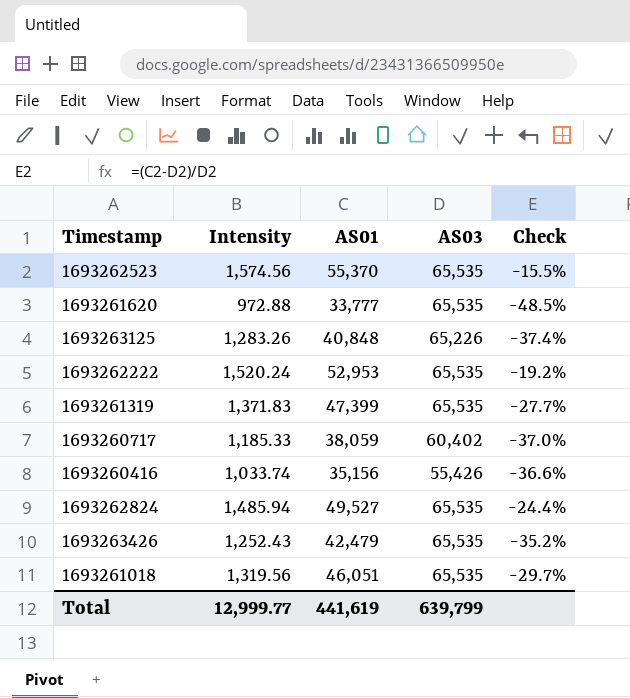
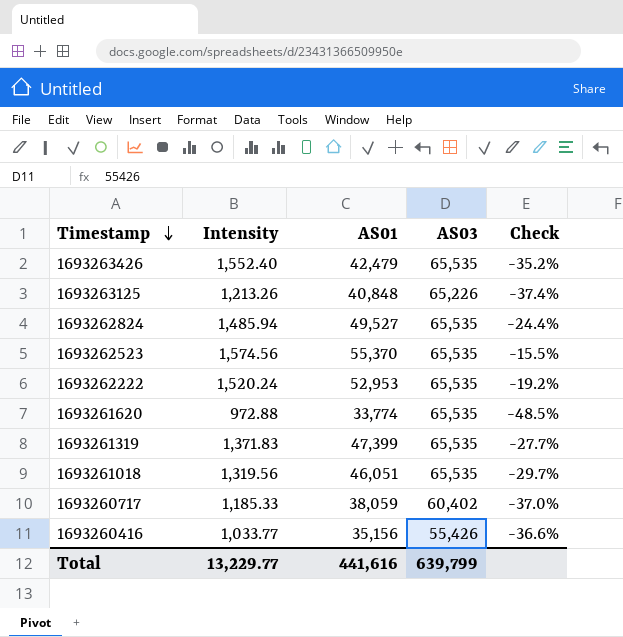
row order: none -> Timestamp descending
1693263426 | Intensity: 1,252.43 -> 1,552.40
1693263125 | Intensity: 1,283.26 -> 1,213.26
1693261620 | AS01: 33,777 -> 33,774
1693260416 | Intensity: 1,033.74 -> 1,033.77
Total | Intensity: 12,999.77 -> 13,229.77
Total | AS01: 441,619 -> 441,616

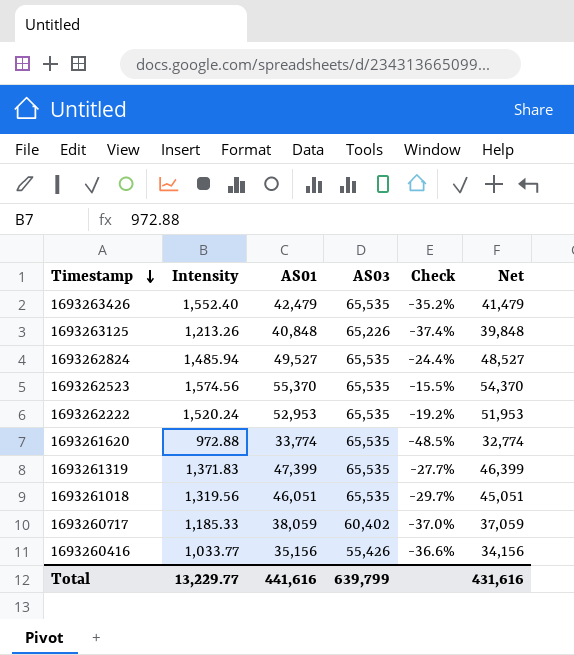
column Net | formula: none -> [AS01] - 1000

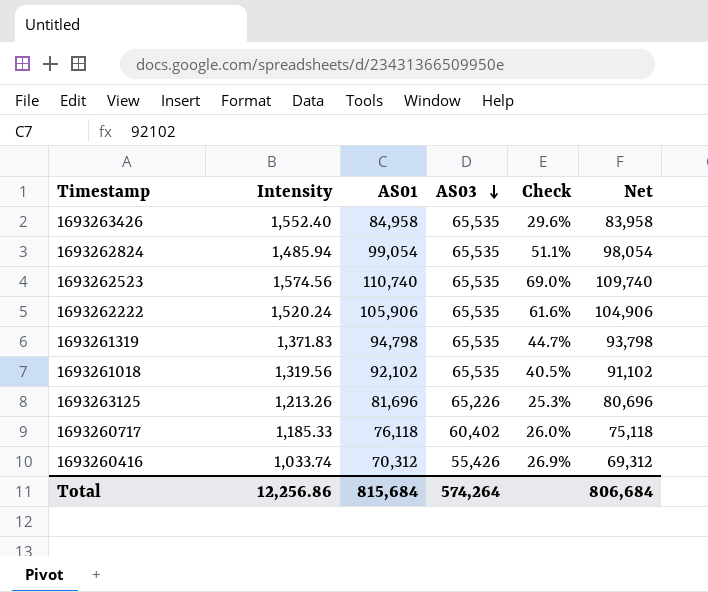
row order: Timestamp descending -> AS03 descending
row 1693261620: 972.88 | 33,774 | 65,535 | -48.5% | 32,774 -> none
1693263426 | AS01: 42,479 -> 84,958
1693263426 | Check: -35.2% -> 29.6%
1693263426 | Net: 41,479 -> 83,958
1693262824 | AS01: 49,527 -> 99,054
1693262824 | Check: -24.4% -> 51.1%
1693262824 | Net: 48,527 -> 98,054
1693262523 | AS01: 55,370 -> 110,740
1693262523 | Check: -15.5% -> 69.0%
1693262523 | Net: 54,370 -> 109,740
1693262222 | AS01: 52,953 -> 105,906
1693262222 | Check: -19.2% -> 61.6%
1693262222 | Net: 51,953 -> 104,906
1693261319 | AS01: 47,399 -> 94,798
1693261319 | Check: -27.7% -> 44.7%
1693261319 | Net: 46,399 -> 93,798
1693261018 | AS01: 46,051 -> 92,102
1693261018 | Check: -29.7% -> 40.5%
1693261018 | Net: 45,051 -> 91,102
1693263125 | AS01: 40,848 -> 81,696
1693263125 | Check: -37.4% -> 25.3%
1693263125 | Net: 39,848 -> 80,696
1693260717 | AS01: 38,059 -> 76,118
1693260717 | Check: -37.0% -> 26.0%
1693260717 | Net: 37,059 -> 75,118
1693260416 | Intensity: 1,033.77 -> 1,033.74
1693260416 | AS01: 35,156 -> 70,312
1693260416 | Check: -36.6% -> 26.9%
1693260416 | Net: 34,156 -> 69,312
Total | Intensity: 13,229.77 -> 12,256.86
Total | AS01: 441,616 -> 815,684
Total | AS03: 639,799 -> 574,264
Total | Net: 431,616 -> 806,684

